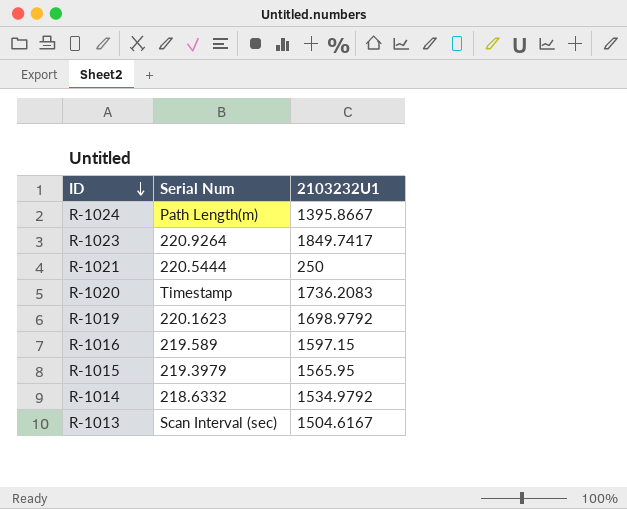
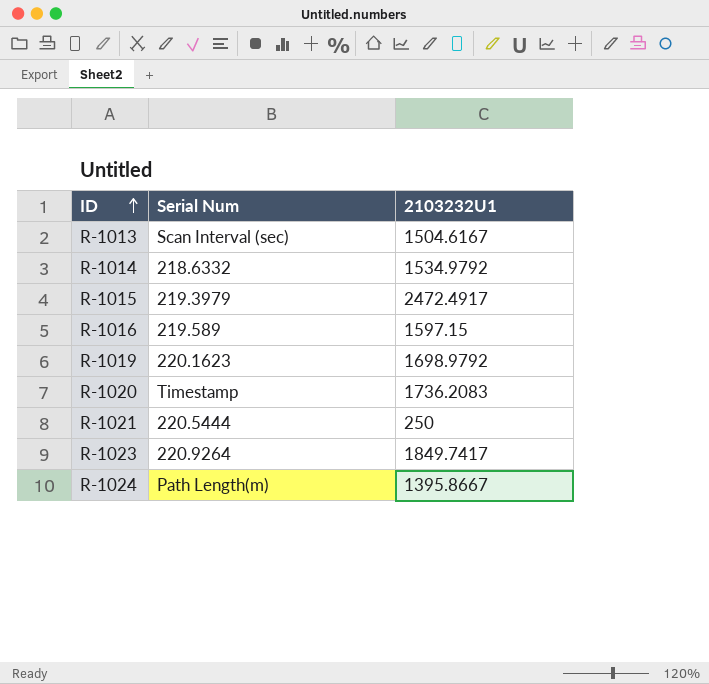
row order: ID descending -> ID ascending
R-1015 | 2103232U1: 1565.95 -> 2472.4917

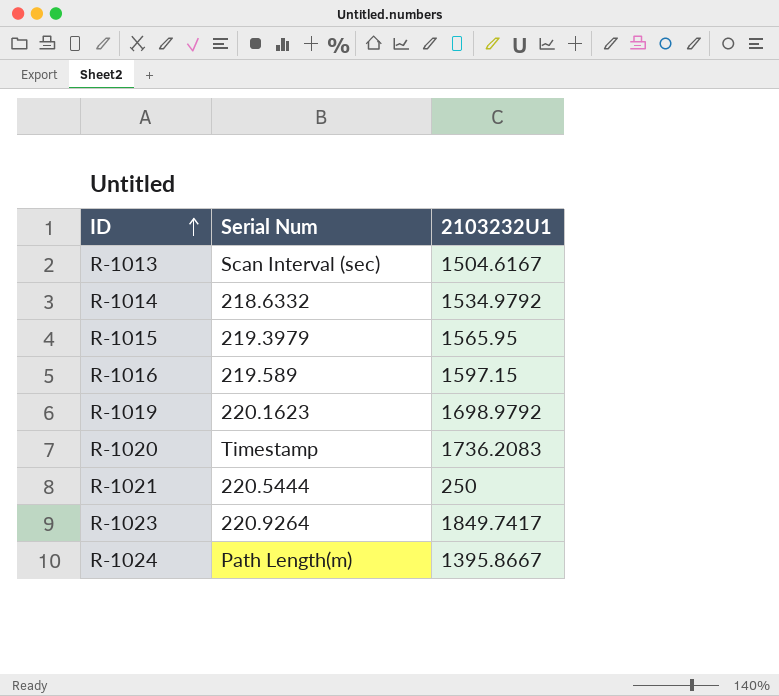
R-1015 | 2103232U1: 2472.4917 -> 1565.95

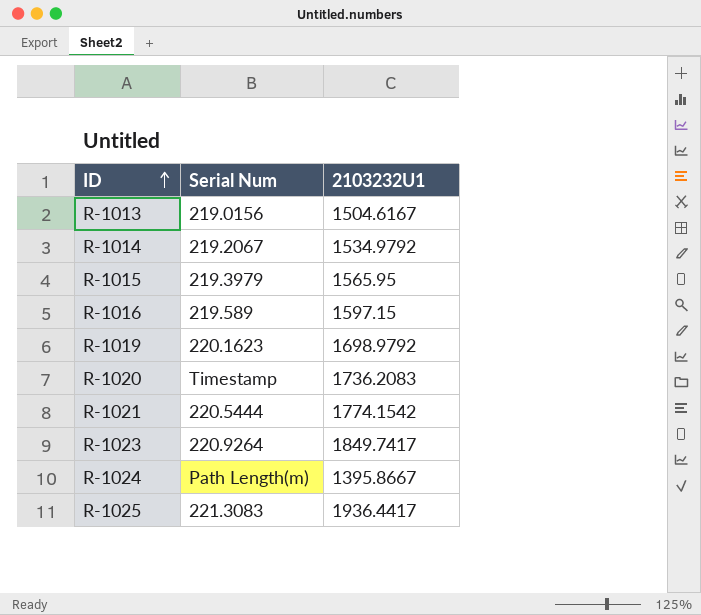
R-1013 | Serial Num: Scan Interval (sec) -> 219.0156
R-1014 | Serial Num: 218.6332 -> 219.2067
R-1021 | 2103232U1: 250 -> 1774.1542
row R-1025: none -> 221.3083 | 1936.4417

